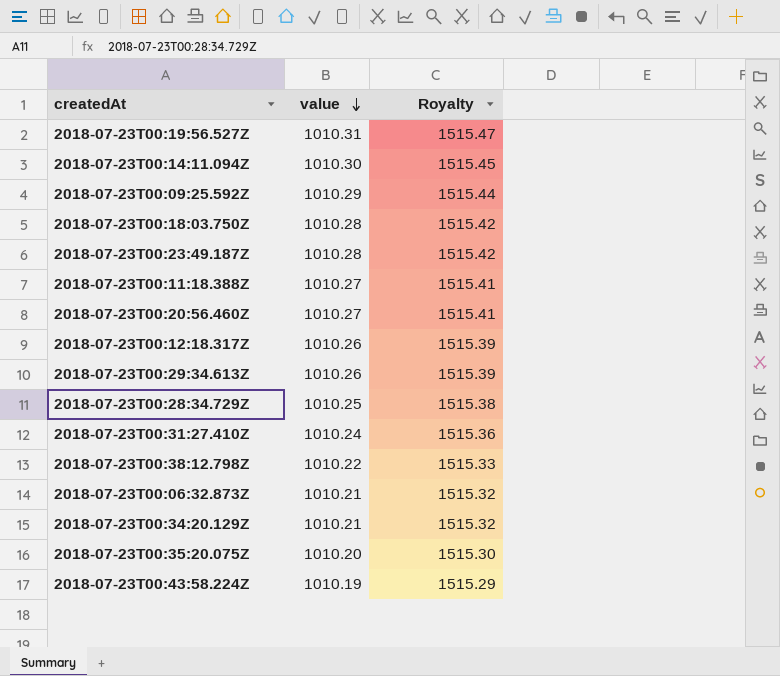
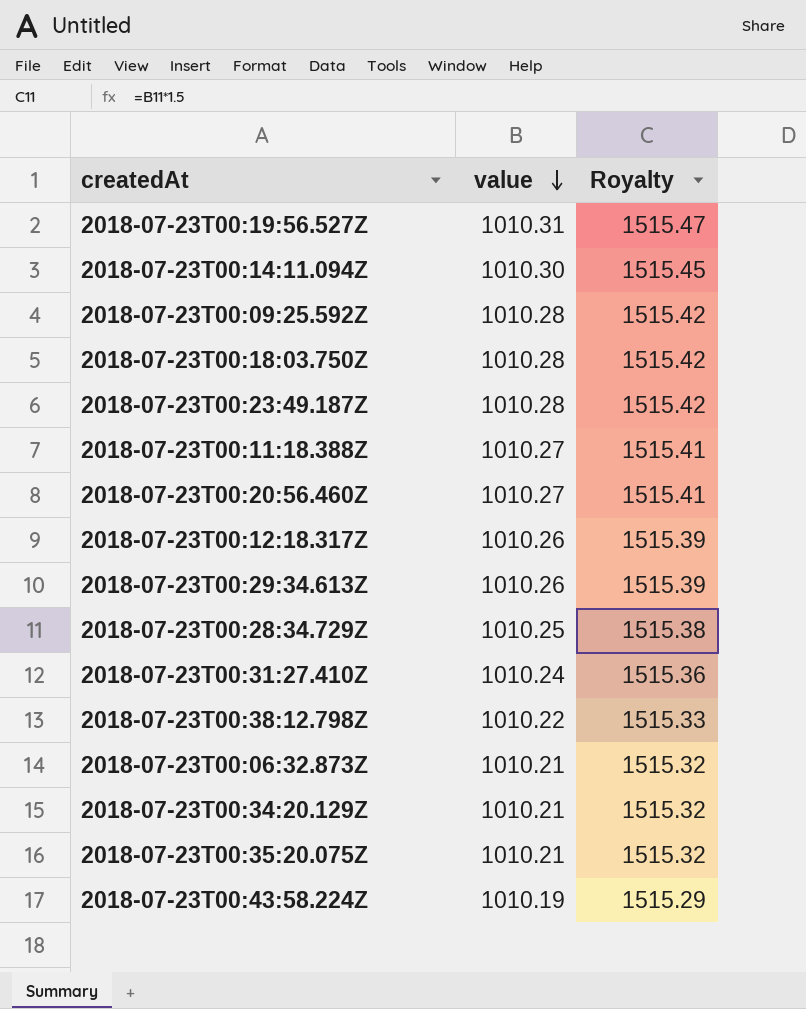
2018-07-23T00:09:25.592Z | value: 1010.29 -> 1010.28
2018-07-23T00:09:25.592Z | Royalty: 1515.44 -> 1515.42
2018-07-23T00:35:20.075Z | value: 1010.20 -> 1010.21
2018-07-23T00:35:20.075Z | Royalty: 1515.30 -> 1515.32

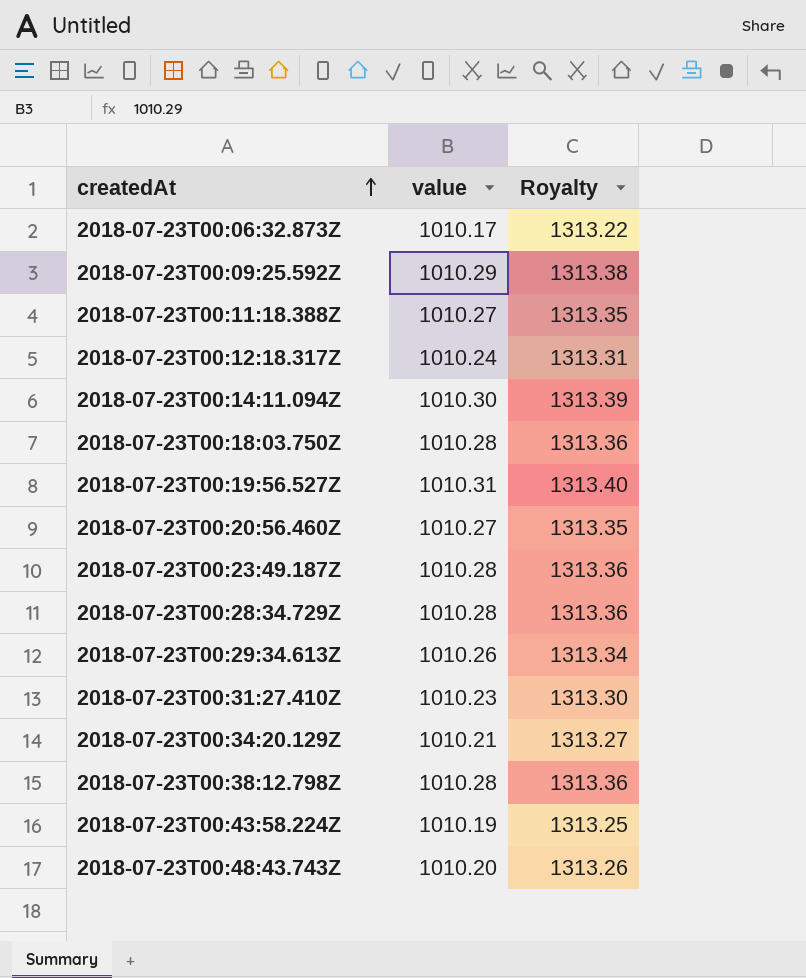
row order: value descending -> createdAt ascending
column Royalty | formula: [value] * 1.5 -> [value] * 1.3
row 2018-07-23T00:35:20.075Z: 1010.21 | 1515.32 -> none
2018-07-23T00:06:32.873Z | value: 1010.21 -> 1010.17
2018-07-23T00:09:25.592Z | value: 1010.28 -> 1010.29
2018-07-23T00:12:18.317Z | value: 1010.26 -> 1010.24
2018-07-23T00:28:34.729Z | value: 1010.25 -> 1010.28
2018-07-23T00:31:27.410Z | value: 1010.24 -> 1010.23
2018-07-23T00:38:12.798Z | value: 1010.22 -> 1010.28
row 2018-07-23T00:48:43.743Z: none -> 1010.20 | 1313.26

